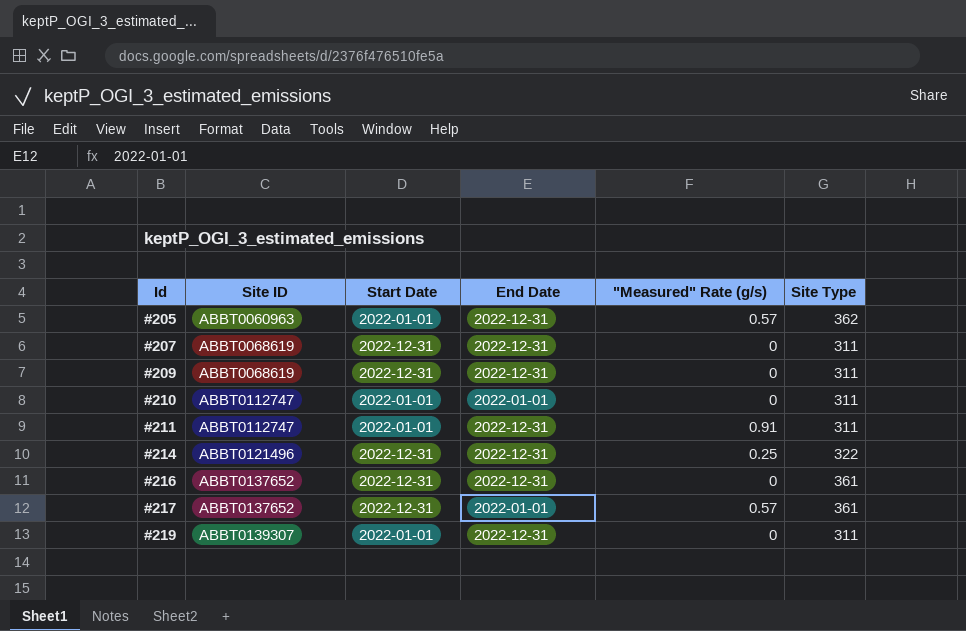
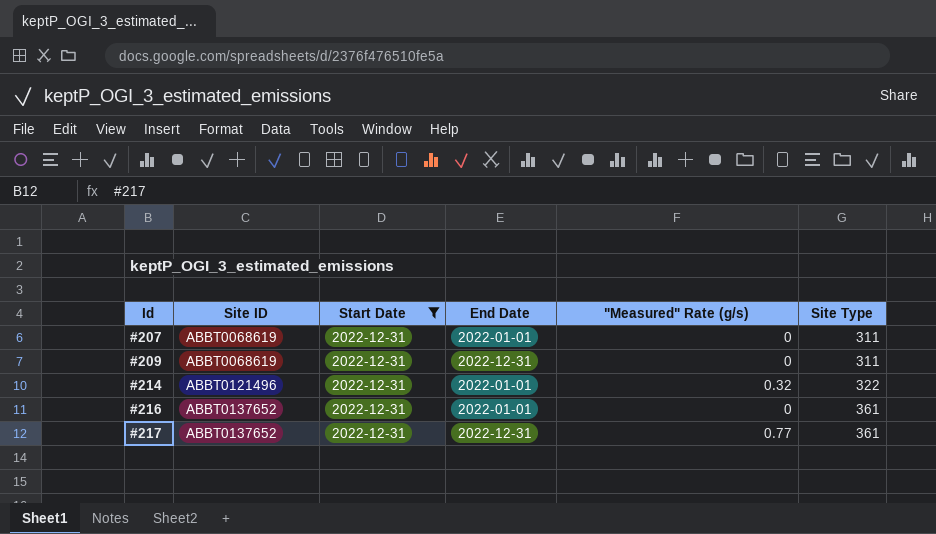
filter: none -> Start Date = 2022-12-31
#207 | End Date: 2022-12-31 -> 2022-01-01
#214 | End Date: 2022-12-31 -> 2022-01-01
#214 | "Measured" Rate (g/s): 0.25 -> 0.32
#216 | End Date: 2022-12-31 -> 2022-01-01
#217 | End Date: 2022-01-01 -> 2022-12-31
#217 | "Measured" Rate (g/s): 0.57 -> 0.77

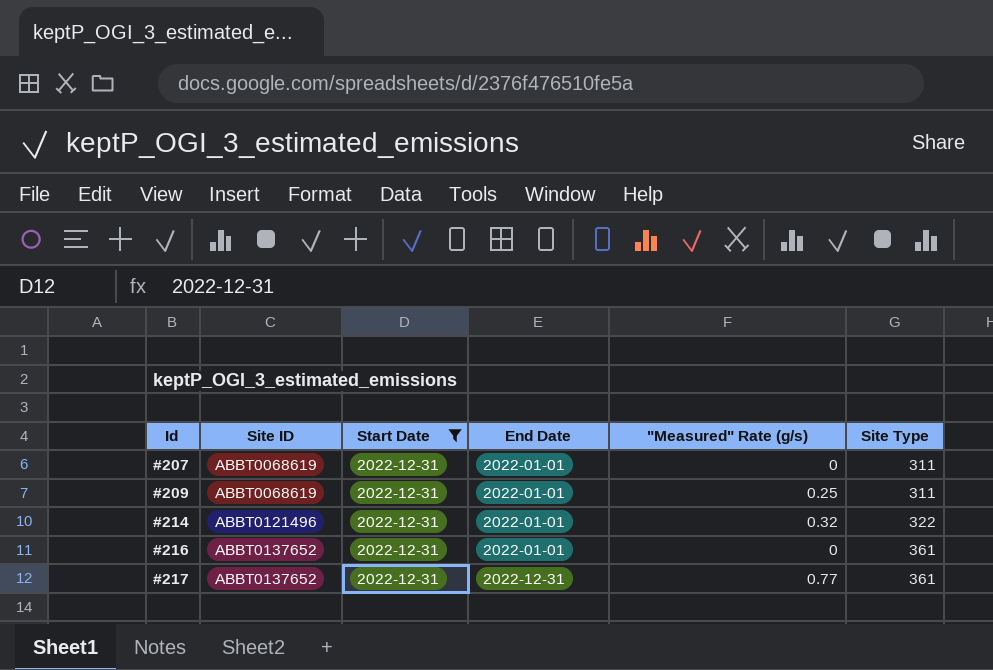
#209 | End Date: 2022-12-31 -> 2022-01-01
#209 | "Measured" Rate (g/s): 0 -> 0.25

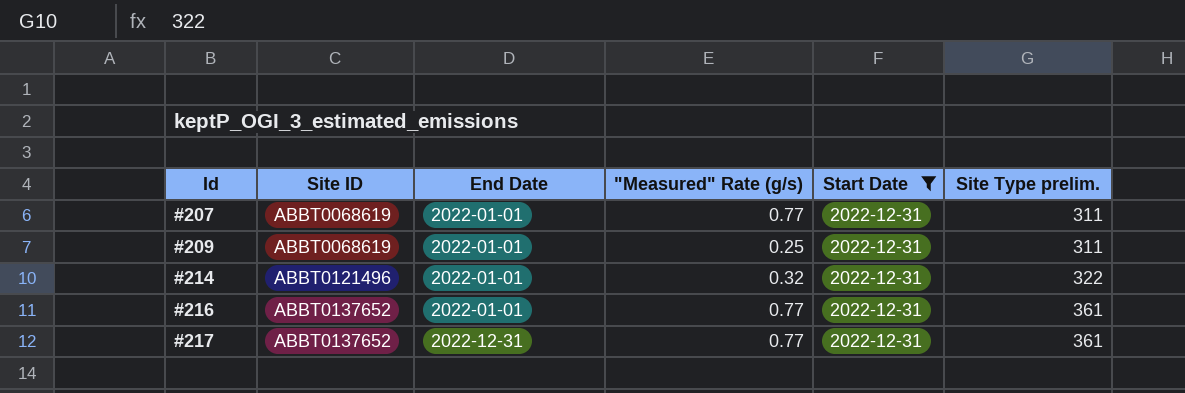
column Start Date | position: 3 -> 5
column name: Site Type -> Site Type prelim.
#207 | "Measured" Rate (g/s): 0 -> 0.77
#216 | "Measured" Rate (g/s): 0 -> 0.77

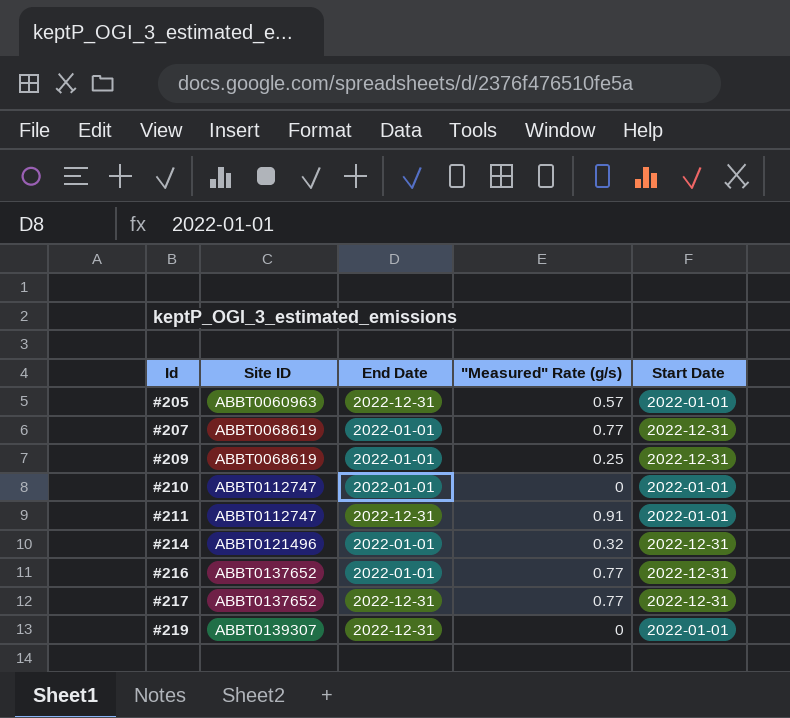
filter: Start Date = 2022-12-31 -> none
column Site Type prelim. | position: 6 -> none

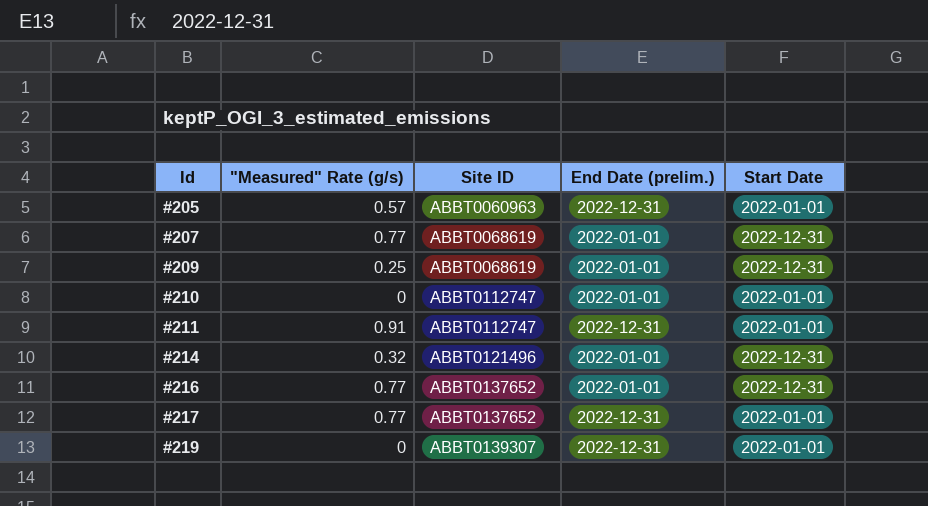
column "Measured" Rate (g/s) | position: 4 -> 2
column name: End Date -> End Date (prelim.)
#217 | Start Date: 2022-12-31 -> 2022-01-01

